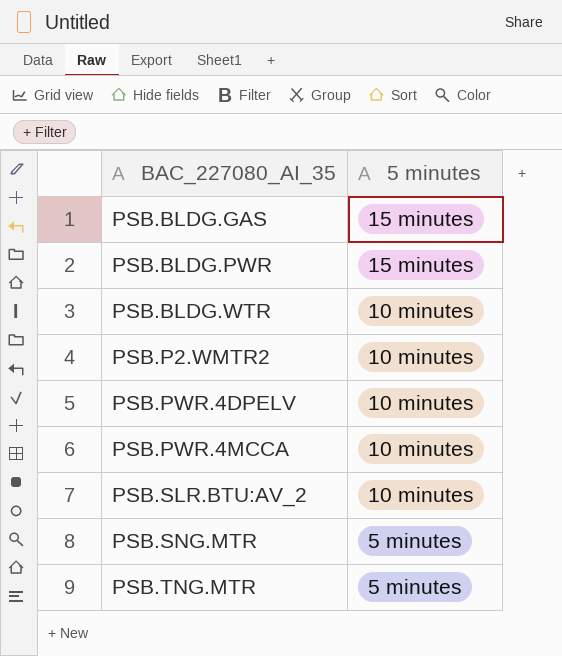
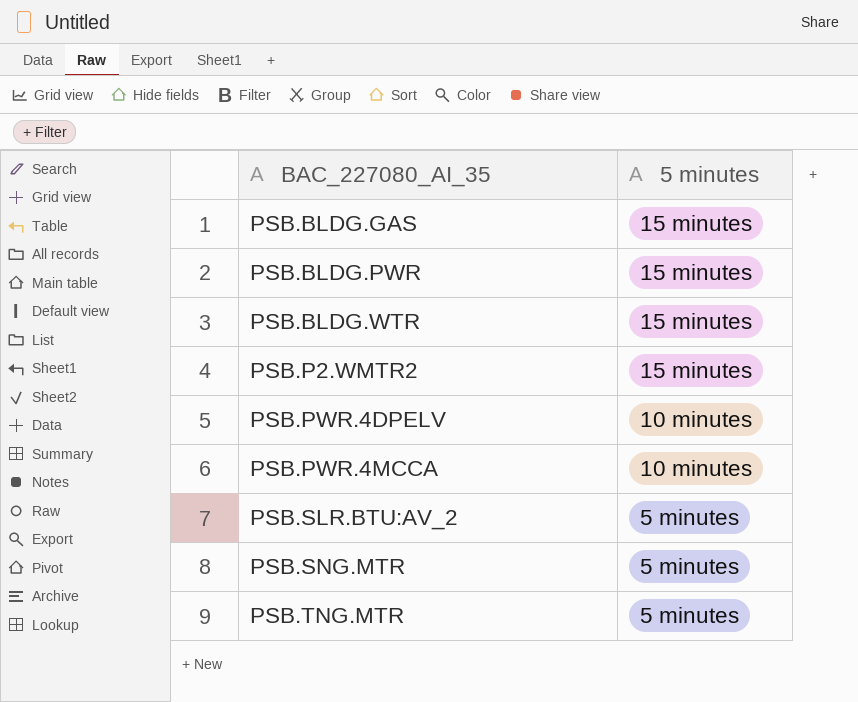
PSB.BLDG.WTR | 5 minutes: 10 minutes -> 15 minutes
PSB.P2.WMTR2 | 5 minutes: 10 minutes -> 15 minutes
PSB.SLR.BTU:AV_2 | 5 minutes: 10 minutes -> 5 minutes

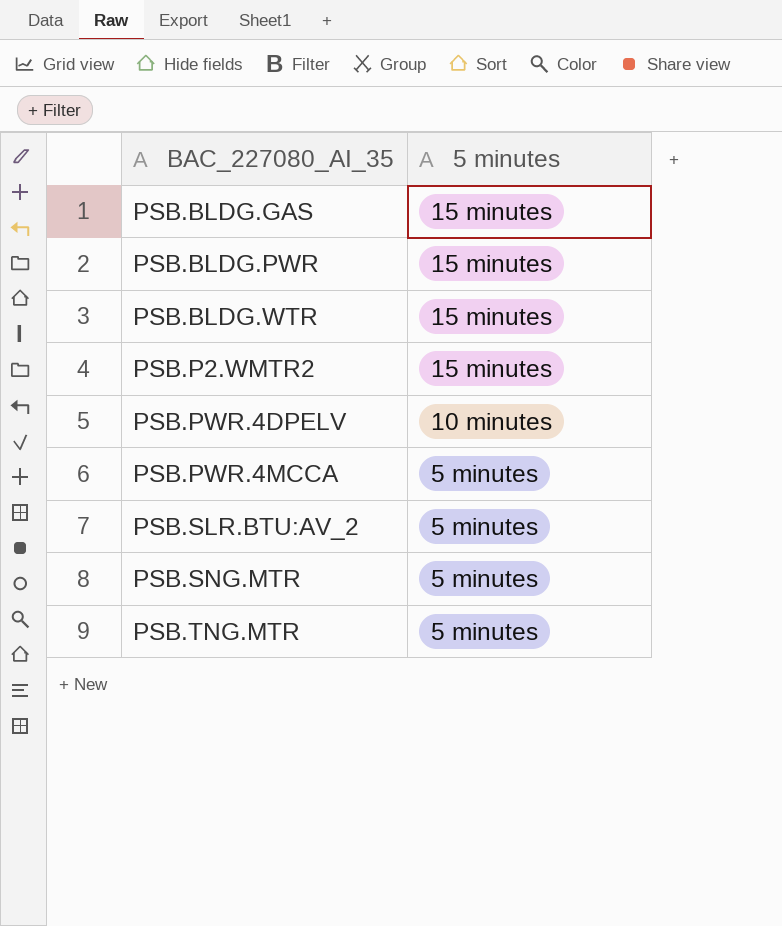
PSB.PWR.4MCCA | 5 minutes: 10 minutes -> 5 minutes

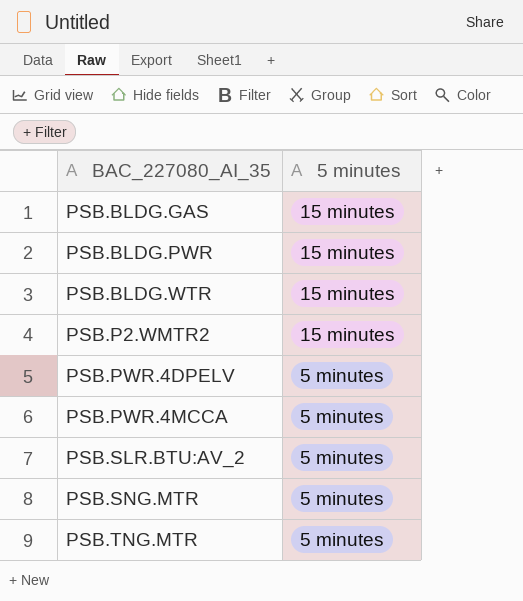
PSB.PWR.4DPELV | 5 minutes: 10 minutes -> 5 minutes

